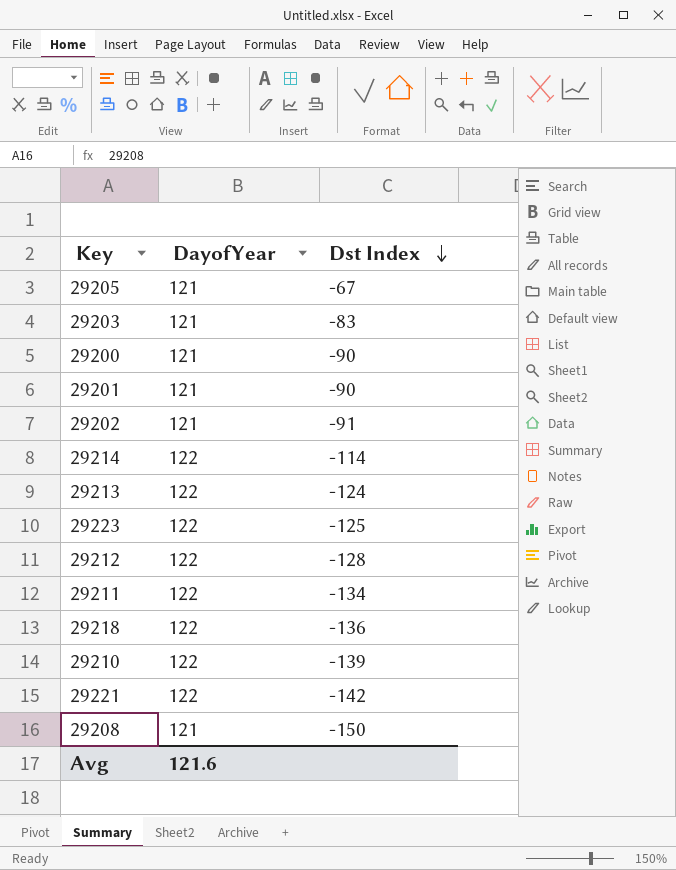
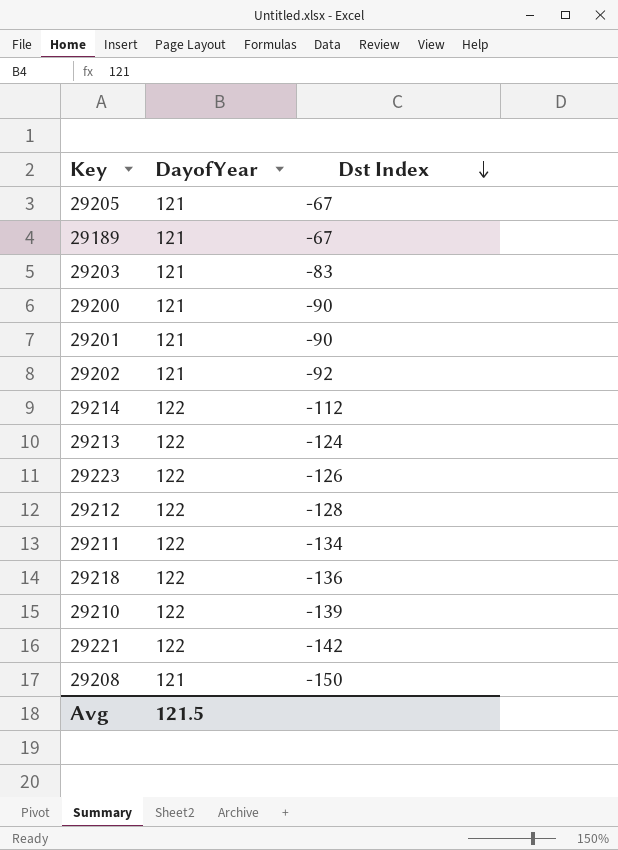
row 29189: none -> 121 | -67
29202 | Dst Index: -91 -> -92
29214 | Dst Index: -114 -> -112
29223 | Dst Index: -125 -> -126
Avg | DayofYear: 121.6 -> 121.5

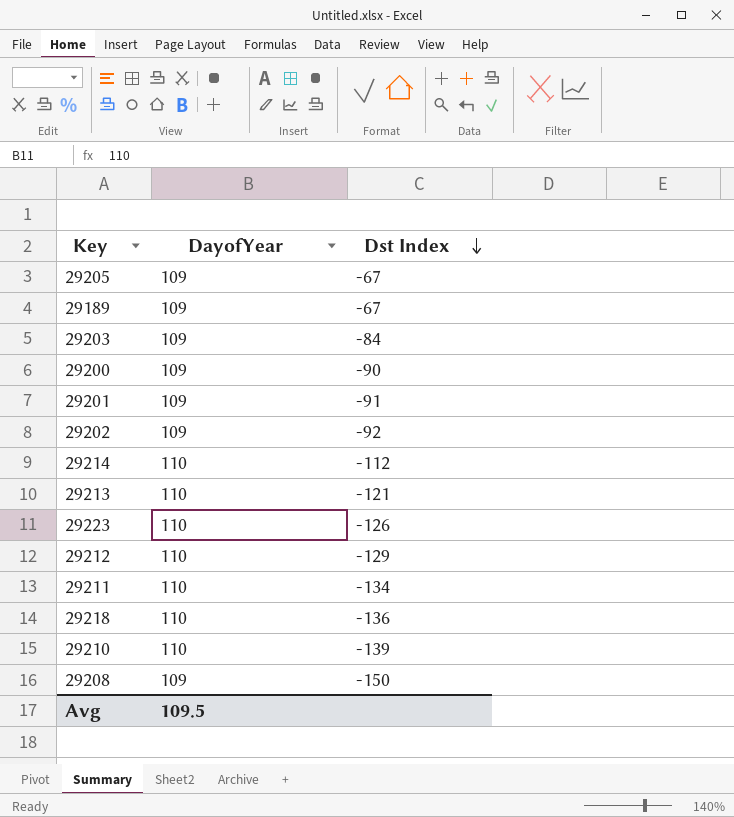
row 29221: 122 | -142 -> none
29205 | DayofYear: 121 -> 109
29189 | DayofYear: 121 -> 109
29203 | DayofYear: 121 -> 109
29203 | Dst Index: -83 -> -84
29200 | DayofYear: 121 -> 109
29201 | DayofYear: 121 -> 109
29201 | Dst Index: -90 -> -91
29202 | DayofYear: 121 -> 109
29214 | DayofYear: 122 -> 110
29213 | DayofYear: 122 -> 110
29213 | Dst Index: -124 -> -121
29223 | DayofYear: 122 -> 110
29212 | DayofYear: 122 -> 110
29212 | Dst Index: -128 -> -129
29211 | DayofYear: 122 -> 110
29218 | DayofYear: 122 -> 110
29210 | DayofYear: 122 -> 110
29208 | DayofYear: 121 -> 109
Avg | DayofYear: 121.5 -> 109.5

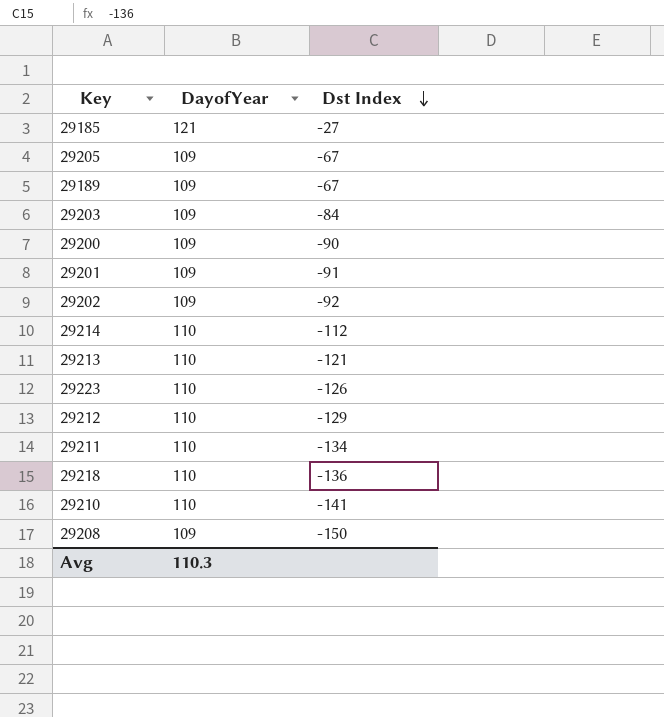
row 29185: none -> 121 | -27
29210 | Dst Index: -139 -> -141
Avg | DayofYear: 109.5 -> 110.3

